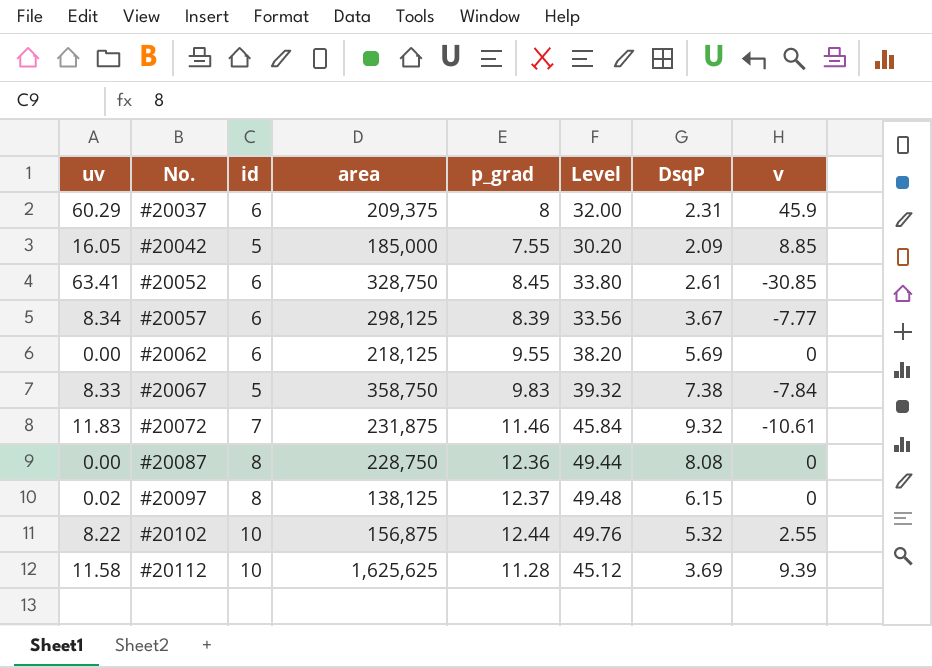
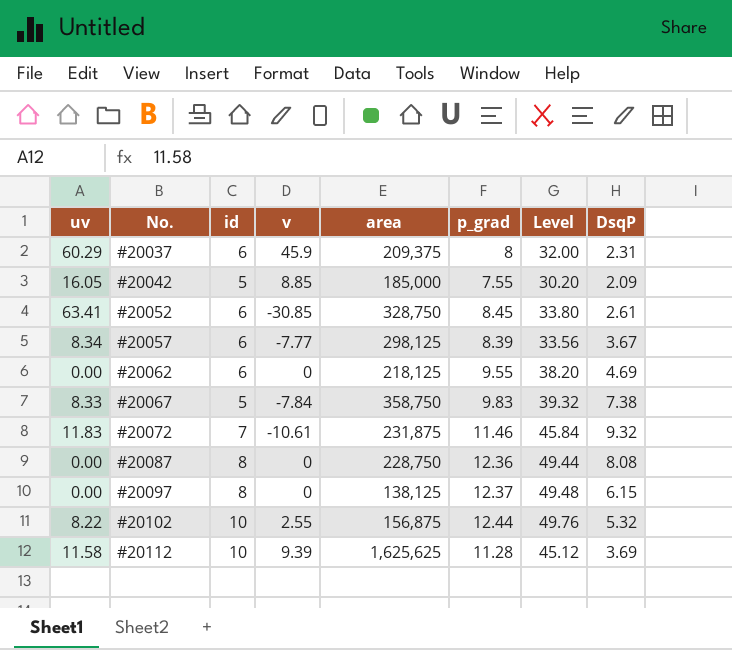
column v | position: 8 -> 4
#20062 | DsqP: 5.69 -> 4.69
#20097 | uv: 0.02 -> 0.00

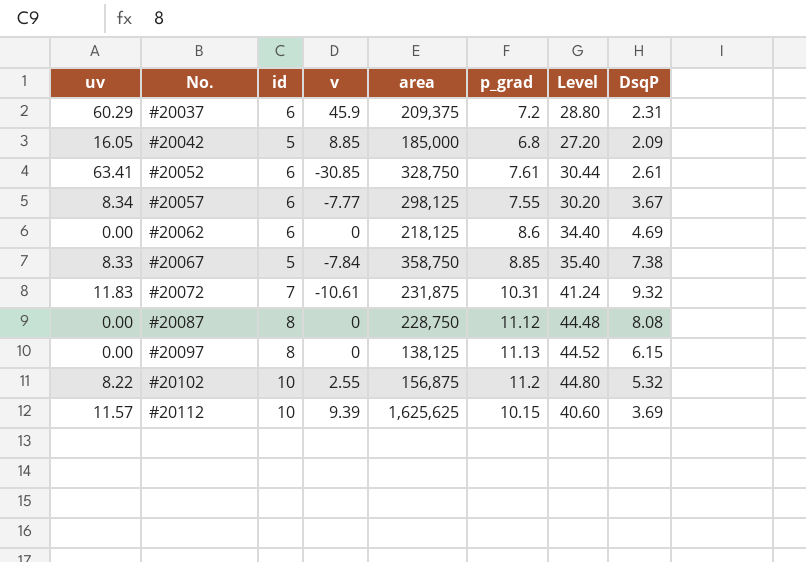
#20037 | p_grad: 8 -> 7.2
#20037 | Level: 32.00 -> 28.80
#20042 | p_grad: 7.55 -> 6.8
#20042 | Level: 30.20 -> 27.20
#20052 | p_grad: 8.45 -> 7.61
#20052 | Level: 33.80 -> 30.44
#20057 | p_grad: 8.39 -> 7.55
#20057 | Level: 33.56 -> 30.20
#20062 | p_grad: 9.55 -> 8.6
#20062 | Level: 38.20 -> 34.40
#20067 | p_grad: 9.83 -> 8.85
#20067 | Level: 39.32 -> 35.40
#20072 | p_grad: 11.46 -> 10.31
#20072 | Level: 45.84 -> 41.24
#20087 | p_grad: 12.36 -> 11.12
#20087 | Level: 49.44 -> 44.48
#20097 | p_grad: 12.37 -> 11.13
#20097 | Level: 49.48 -> 44.52
#20102 | p_grad: 12.44 -> 11.2
#20102 | Level: 49.76 -> 44.80
#20112 | uv: 11.58 -> 11.57
#20112 | p_grad: 11.28 -> 10.15
#20112 | Level: 45.12 -> 40.60

